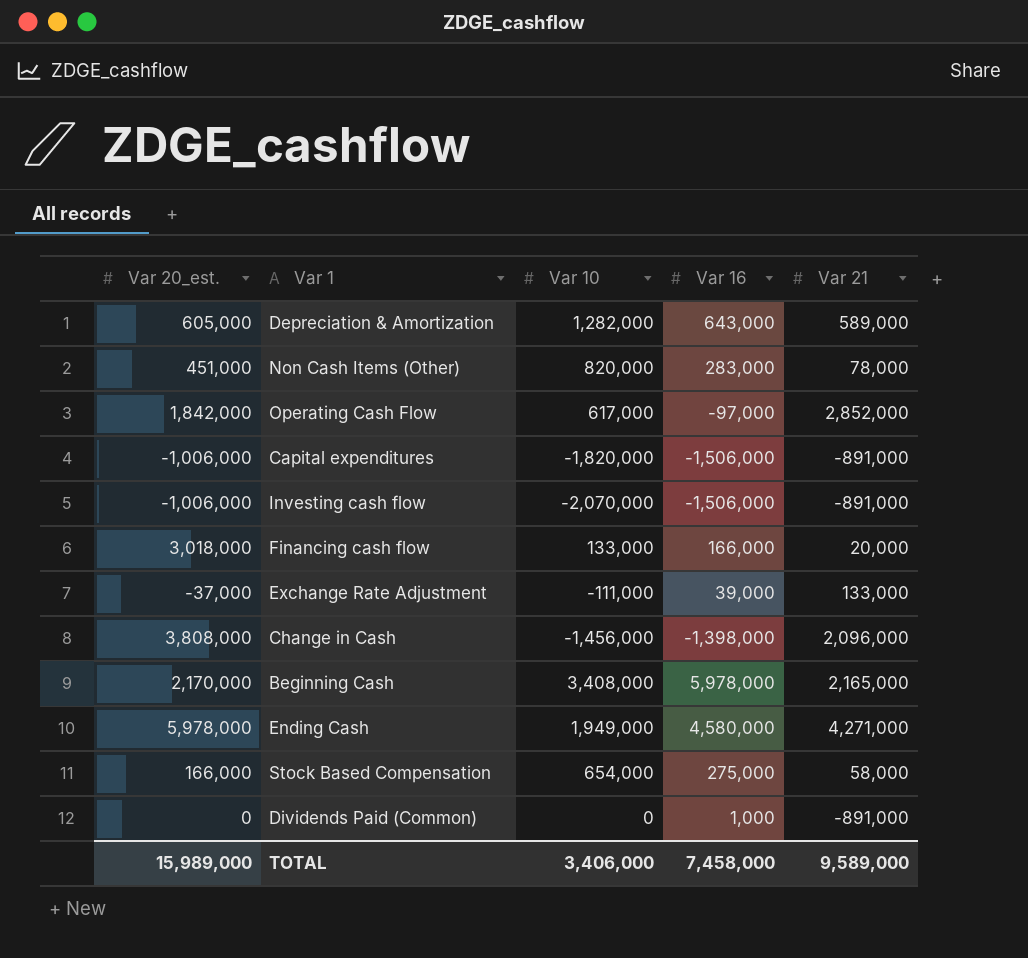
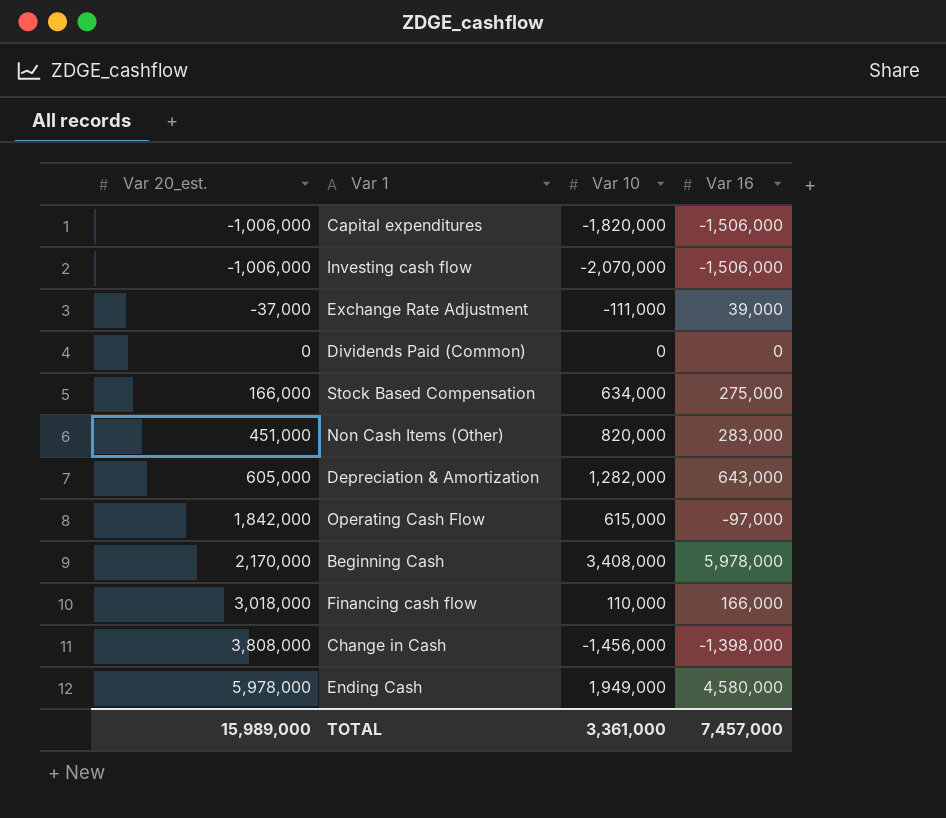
row order: none -> Var 20_est. ascending
column Var 21 | position: 5 -> none
Dividends Paid (Common) | Var 16: 1,000 -> 0
Stock Based Compensation | Var 10: 654,000 -> 634,000
Operating Cash Flow | Var 10: 617,000 -> 615,000
Financing cash flow | Var 10: 133,000 -> 110,000
TOTAL | Var 10: 3,406,000 -> 3,361,000
TOTAL | Var 16: 7,458,000 -> 7,457,000

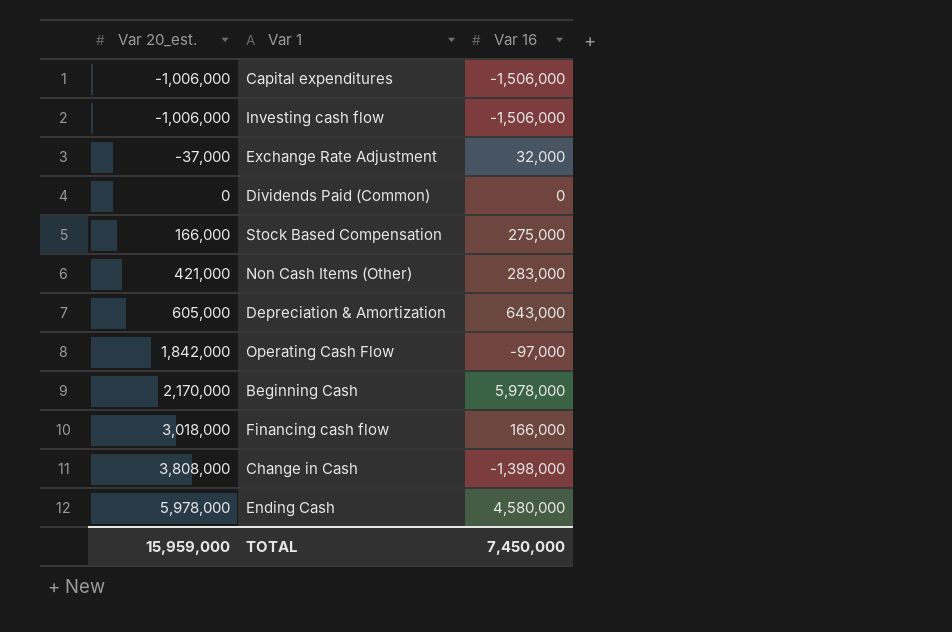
column Var 10 | position: 3 -> none
Exchange Rate Adjustment | Var 16: 39,000 -> 32,000
Non Cash Items (Other) | Var 20_est.: 451,000 -> 421,000
TOTAL | Var 20_est.: 15,989,000 -> 15,959,000
TOTAL | Var 16: 7,457,000 -> 7,450,000

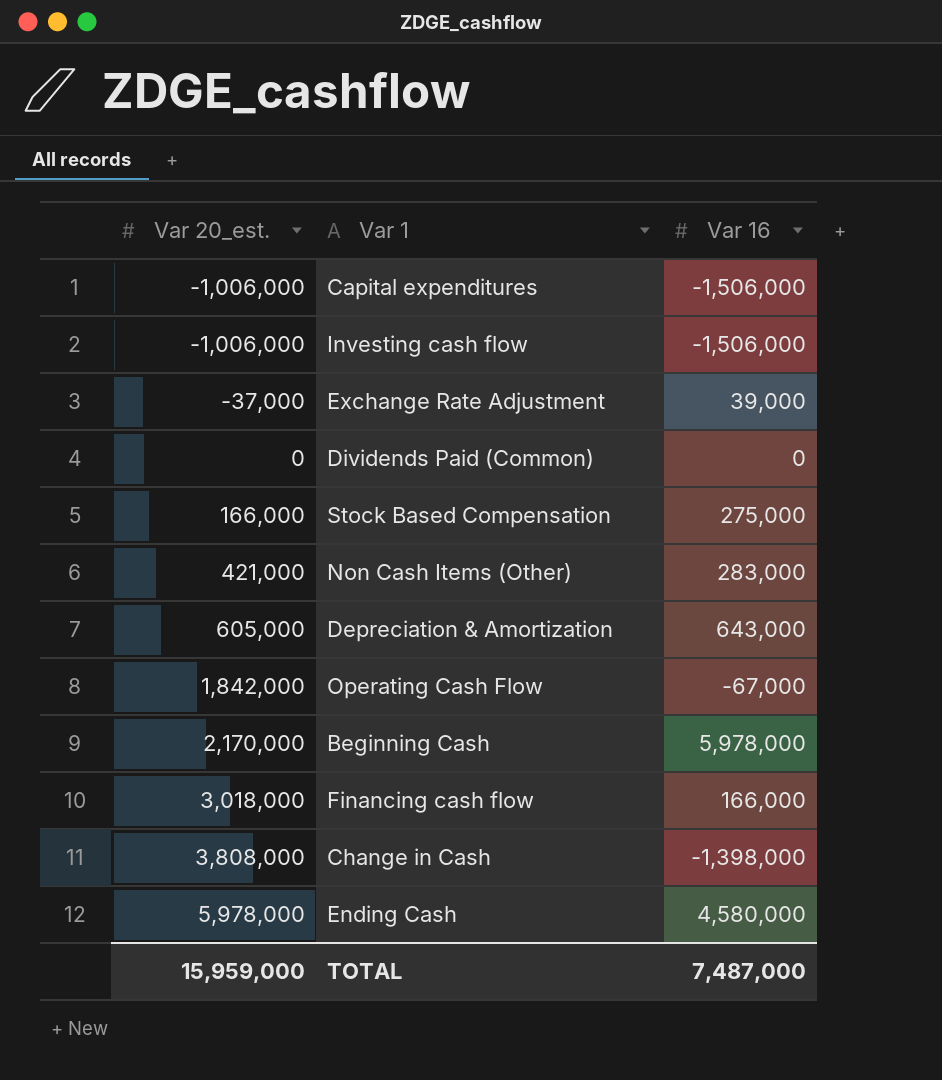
Exchange Rate Adjustment | Var 16: 32,000 -> 39,000
Operating Cash Flow | Var 16: -97,000 -> -67,000
TOTAL | Var 16: 7,450,000 -> 7,487,000

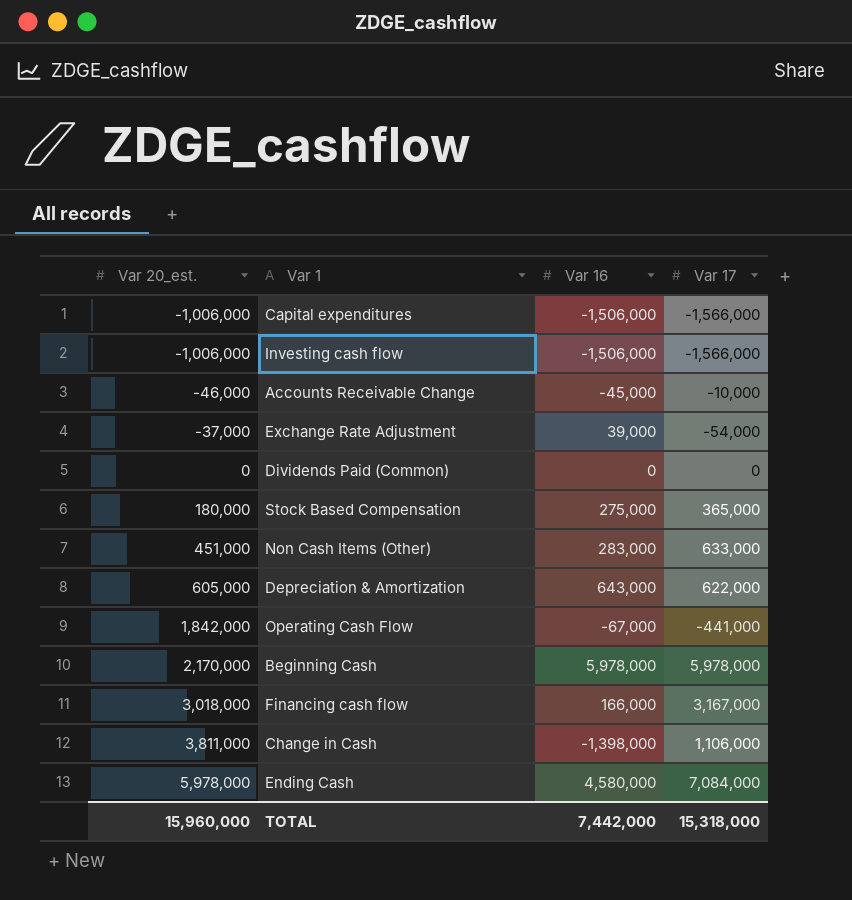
column Var 17 | position: none -> 4
row Accounts Receivable Change: none -> -46,000 | -45,000 | -10,000
Stock Based Compensation | Var 20_est.: 166,000 -> 180,000
Non Cash Items (Other) | Var 20_est.: 421,000 -> 451,000
Change in Cash | Var 20_est.: 3,808,000 -> 3,811,000
TOTAL | Var 20_est.: 15,959,000 -> 15,960,000
TOTAL | Var 16: 7,487,000 -> 7,442,000

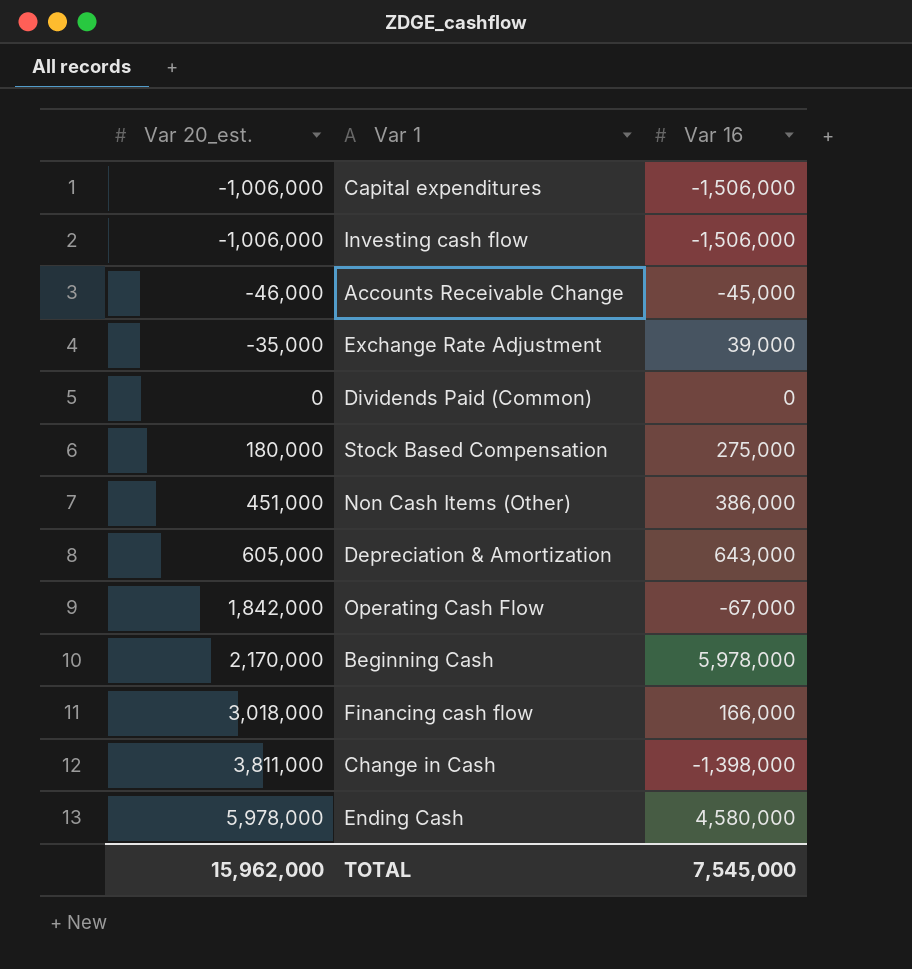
column Var 17 | position: 4 -> none
Exchange Rate Adjustment | Var 20_est.: -37,000 -> -35,000
Non Cash Items (Other) | Var 16: 283,000 -> 386,000
TOTAL | Var 20_est.: 15,960,000 -> 15,962,000
TOTAL | Var 16: 7,442,000 -> 7,545,000

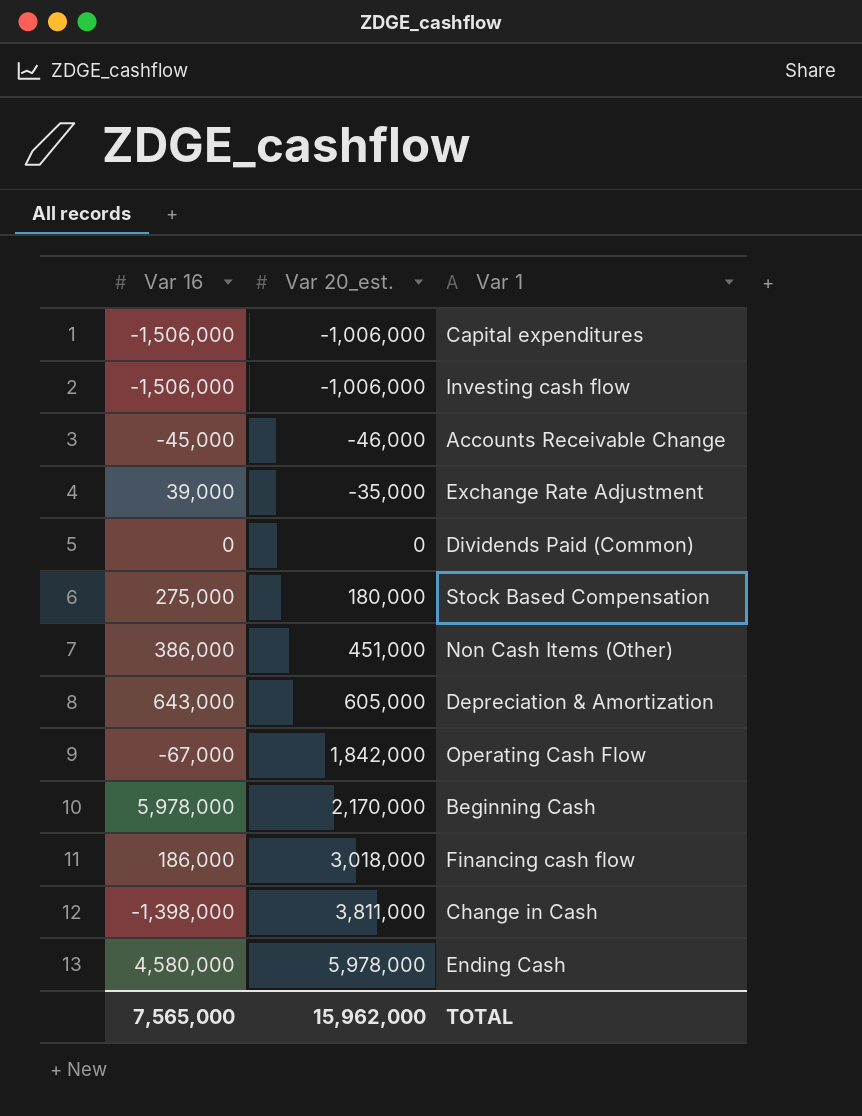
column Var 16 | position: 3 -> 1
Financing cash flow | Var 16: 166,000 -> 186,000
TOTAL | Var 16: 7,545,000 -> 7,565,000

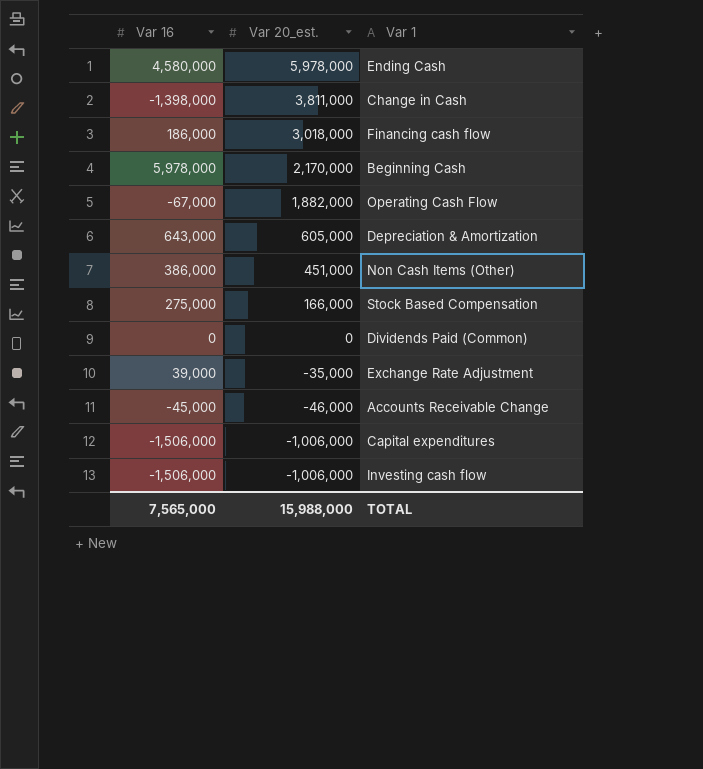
row order: Var 20_est. ascending -> Var 20_est. descending
Operating Cash Flow | Var 20_est.: 1,842,000 -> 1,882,000
Stock Based Compensation | Var 20_est.: 180,000 -> 166,000
TOTAL | Var 20_est.: 15,962,000 -> 15,988,000

